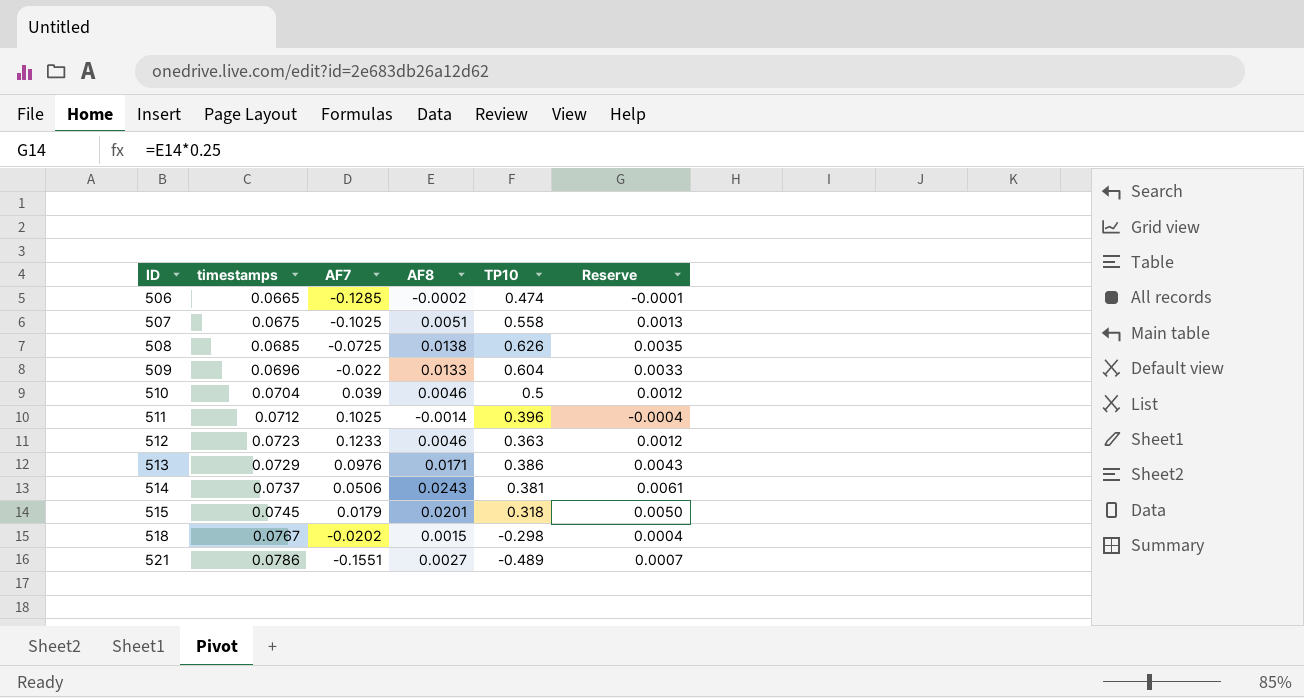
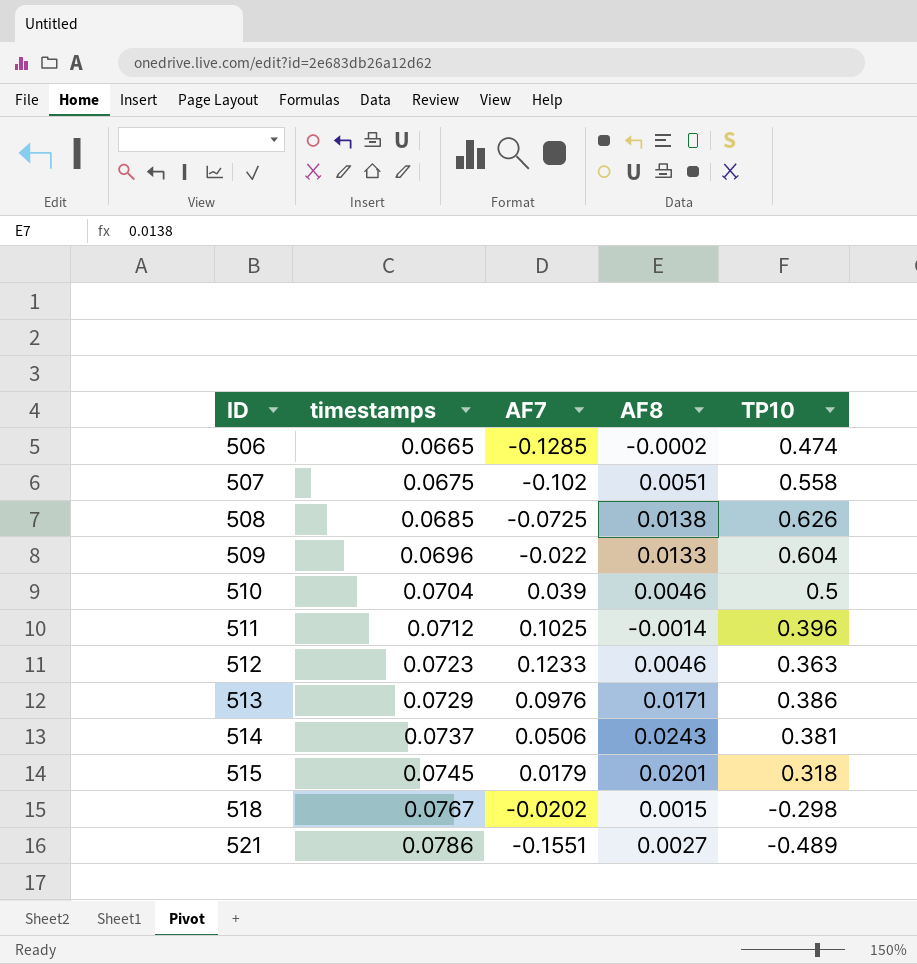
column Reserve | formula: [AF8] * 0.25 -> none
507 | AF7: -0.1025 -> -0.102

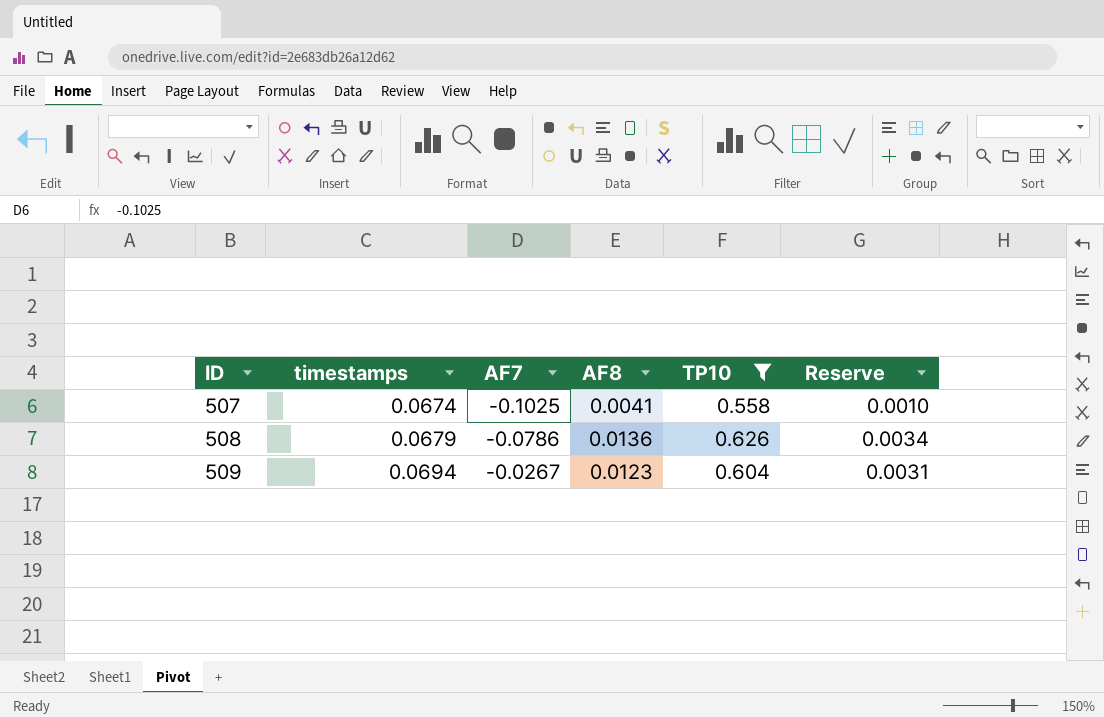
filter: none -> TP10 >= 0.558
column Reserve | formula: none -> [AF8] * 0.25
507 | timestamps: 0.0675 -> 0.0674
507 | AF7: -0.102 -> -0.1025
507 | AF8: 0.0051 -> 0.0041
508 | timestamps: 0.0685 -> 0.0679
508 | AF7: -0.0725 -> -0.0786
508 | AF8: 0.0138 -> 0.0136
509 | timestamps: 0.0696 -> 0.0694
509 | AF7: -0.022 -> -0.0267
509 | AF8: 0.0133 -> 0.0123

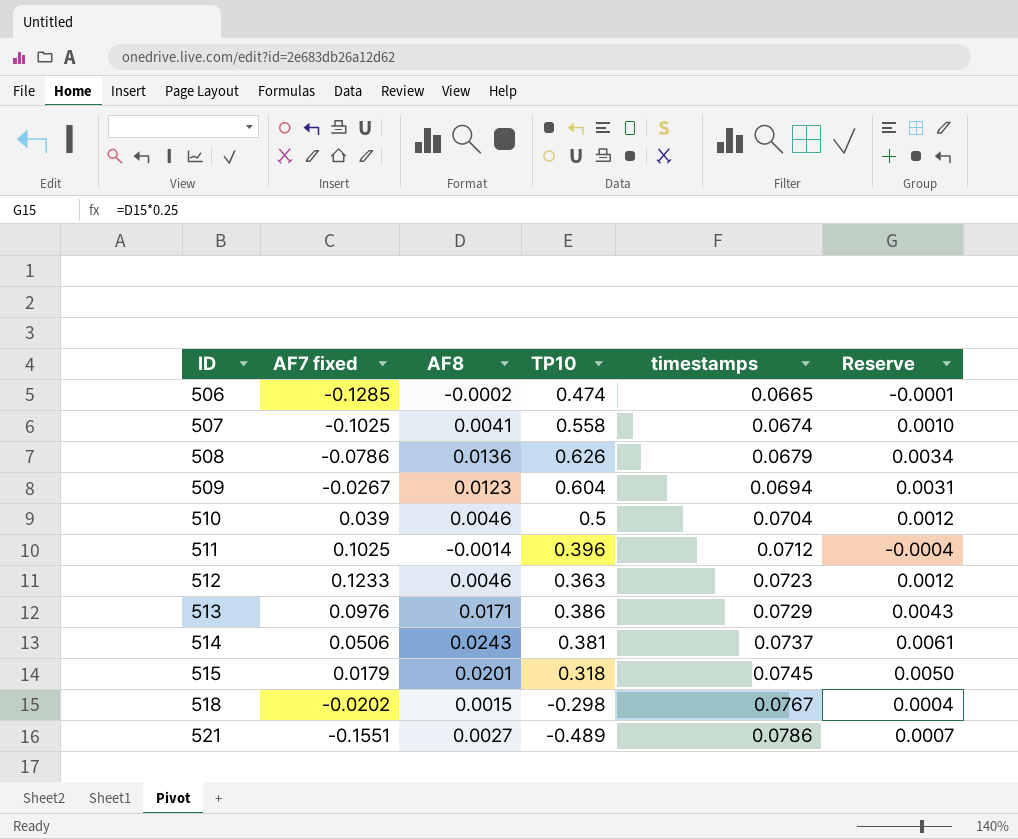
filter: TP10 >= 0.558 -> none
column name: AF7 -> AF7 fixed
column timestamps | position: 2 -> 5

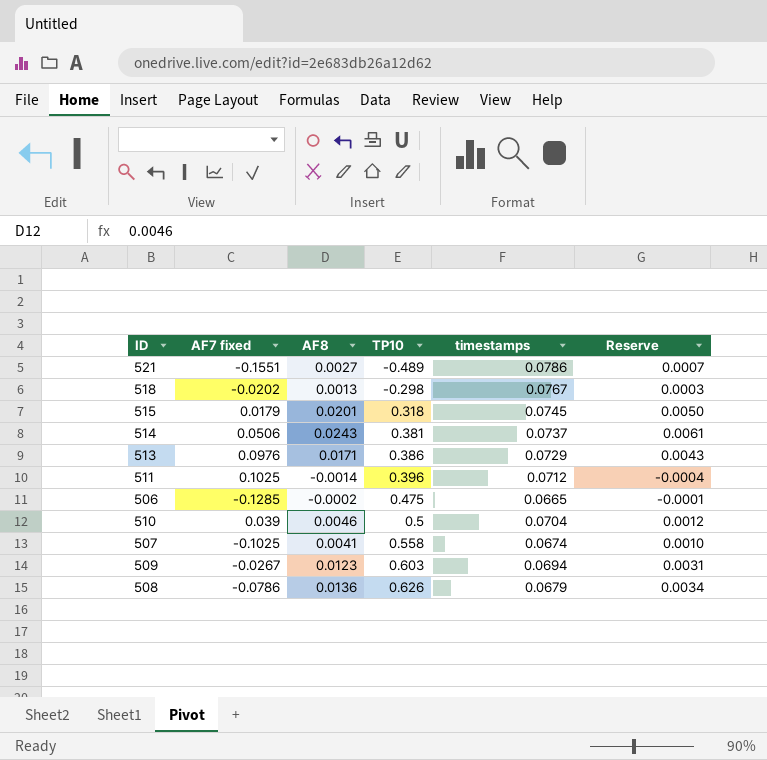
row order: ID ascending -> TP10 ascending
row 512: 0.1233 | 0.0046 | 0.363 | 0.0723 | 0.0012 -> none
518 | AF8: 0.0015 -> 0.0013
518 | Reserve: 0.0004 -> 0.0003
506 | TP10: 0.474 -> 0.475
509 | TP10: 0.604 -> 0.603

